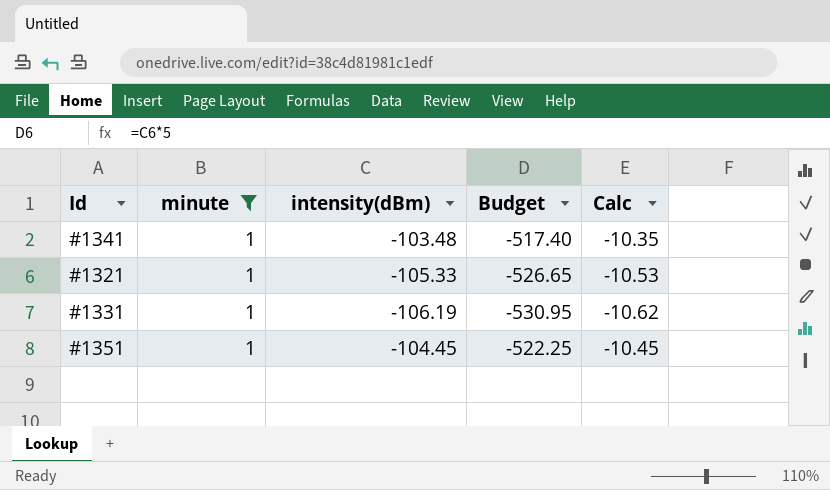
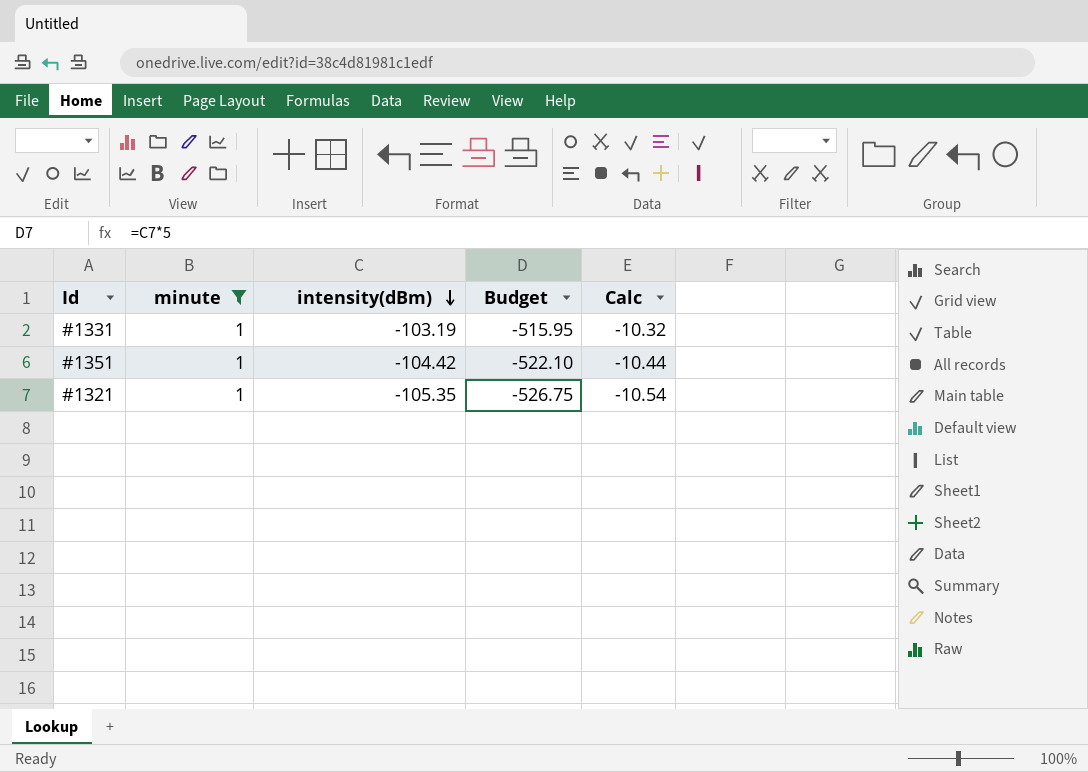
row order: none -> intensity(dBm) descending
row #1341: 1 | -103.48 | -517.40 | -10.35 -> none
#1331 | intensity(dBm): -106.19 -> -103.19
#1331 | Budget: -530.95 -> -515.95
#1331 | Calc: -10.62 -> -10.32
#1351 | intensity(dBm): -104.45 -> -104.42
#1351 | Budget: -522.25 -> -522.10
#1351 | Calc: -10.45 -> -10.44
#1321 | intensity(dBm): -105.33 -> -105.35
#1321 | Budget: -526.65 -> -526.75
#1321 | Calc: -10.53 -> -10.54

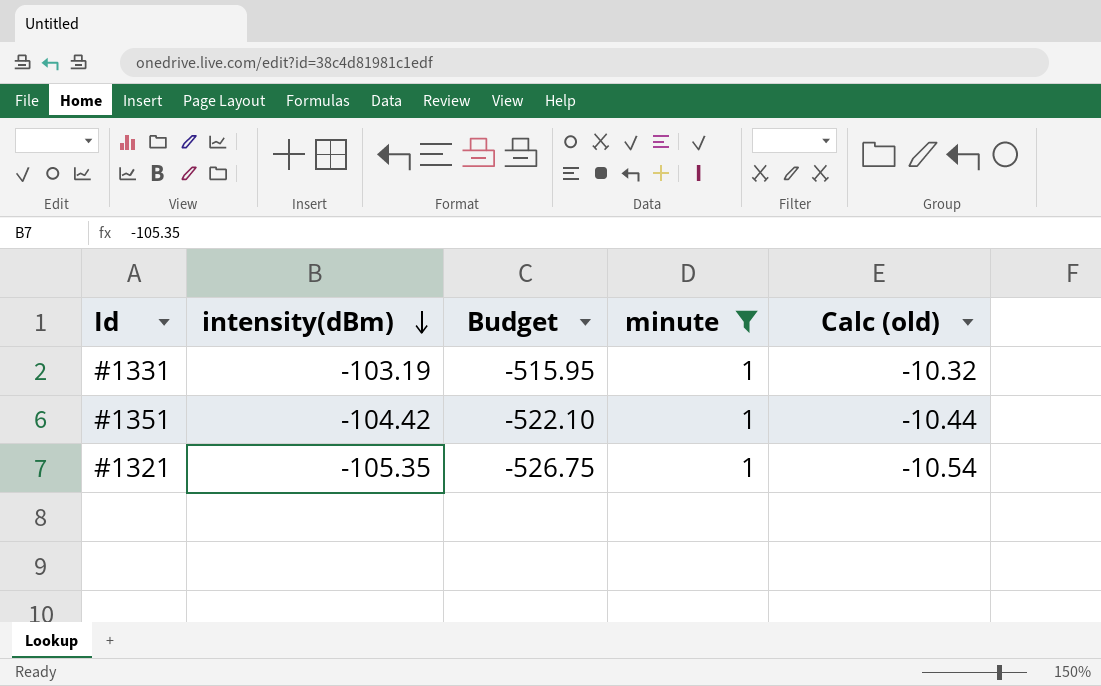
column minute | position: 2 -> 4
column name: Calc -> Calc (old)

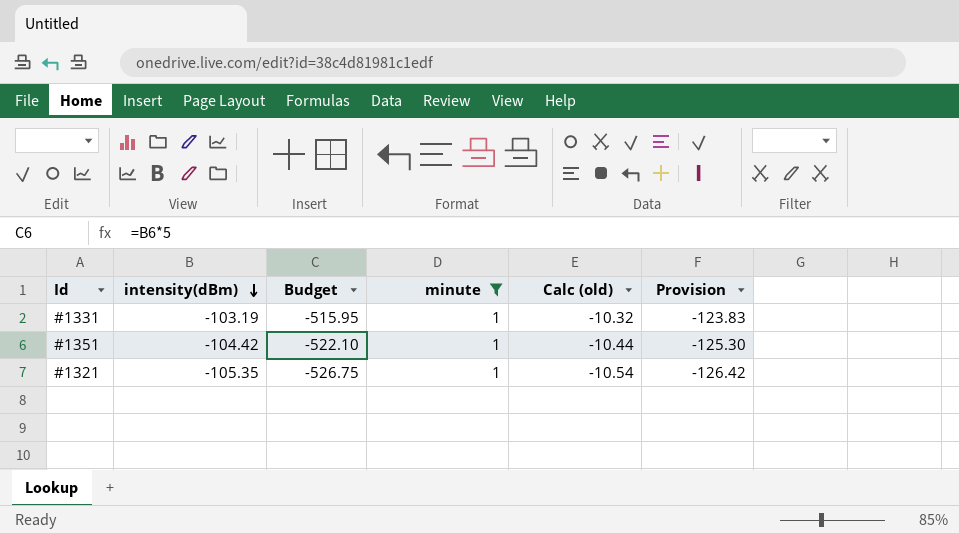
column Provision | formula: none -> [intensity(dBm)] * 1.2

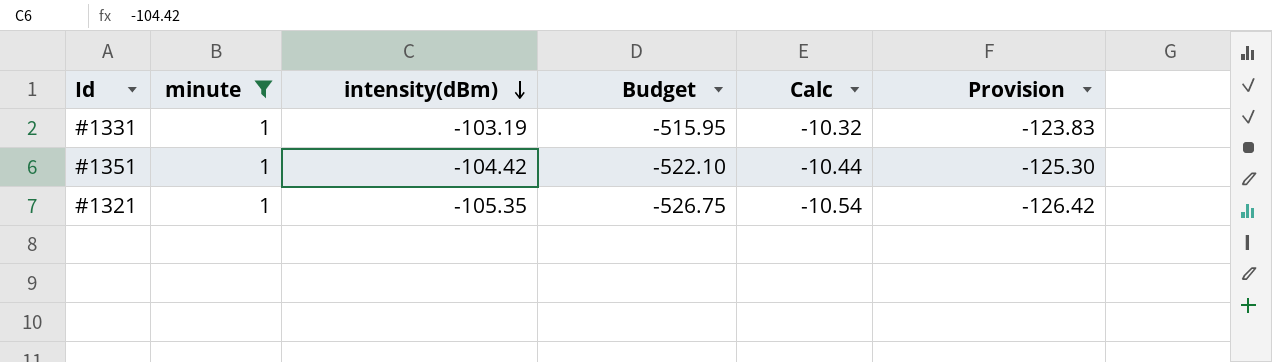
column minute | position: 4 -> 2
column name: Calc (old) -> Calc

